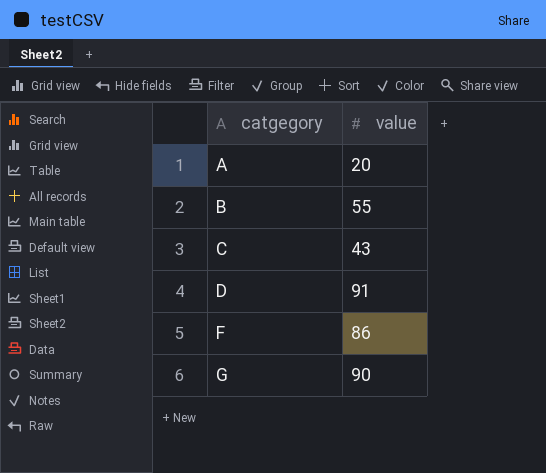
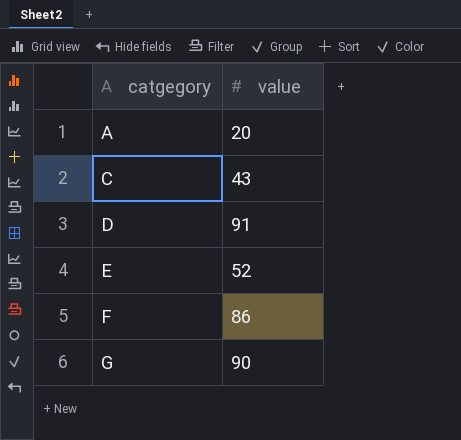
row B: 55 -> none
row E: none -> 52

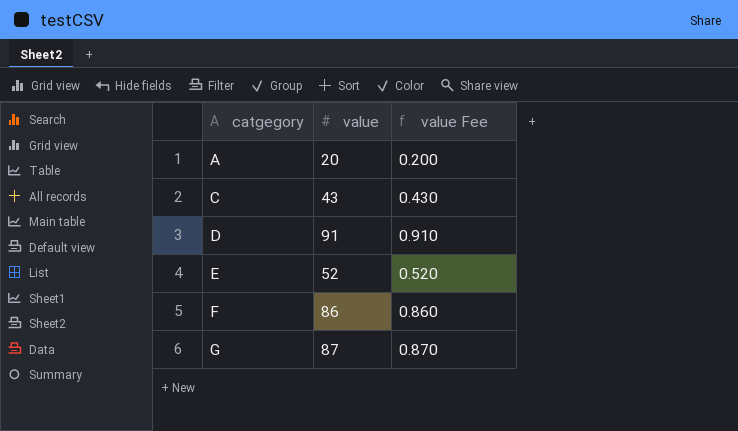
column value Fee | formula: none -> [value] * 0.01
G | value: 90 -> 87

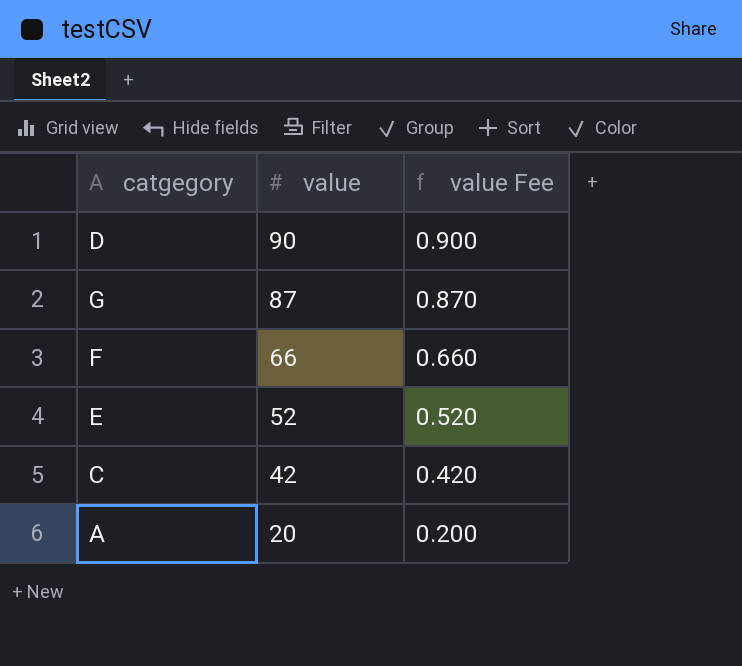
row order: catgegory ascending -> value descending
D | value: 91 -> 90
D | value Fee: 0.910 -> 0.900
F | value: 86 -> 66
F | value Fee: 0.860 -> 0.660
C | value: 43 -> 42
C | value Fee: 0.430 -> 0.420

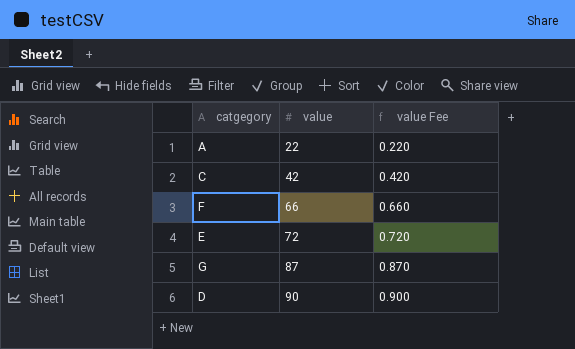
row order: value descending -> value ascending
A | value: 20 -> 22
A | value Fee: 0.200 -> 0.220
E | value: 52 -> 72
E | value Fee: 0.520 -> 0.720

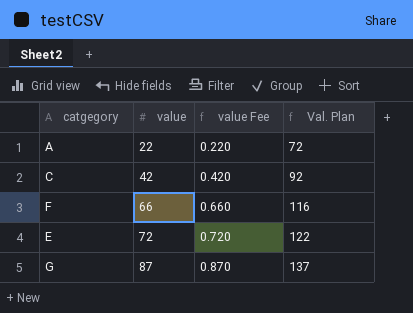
column Val. Plan | formula: none -> [value] + 50
row D: 90 | 0.900 -> none

